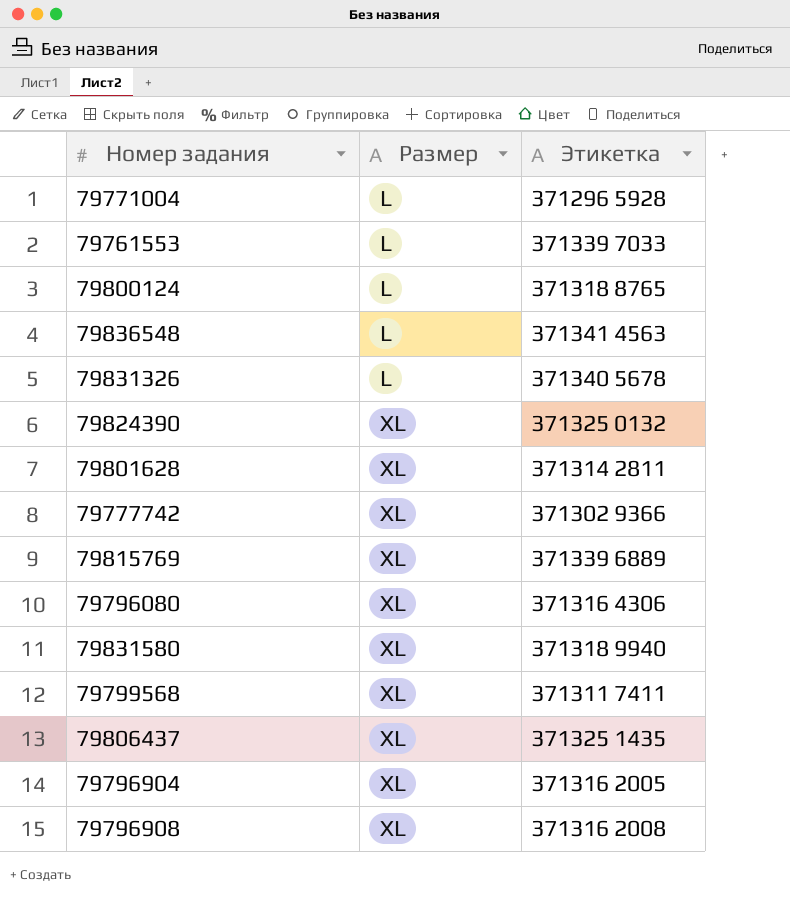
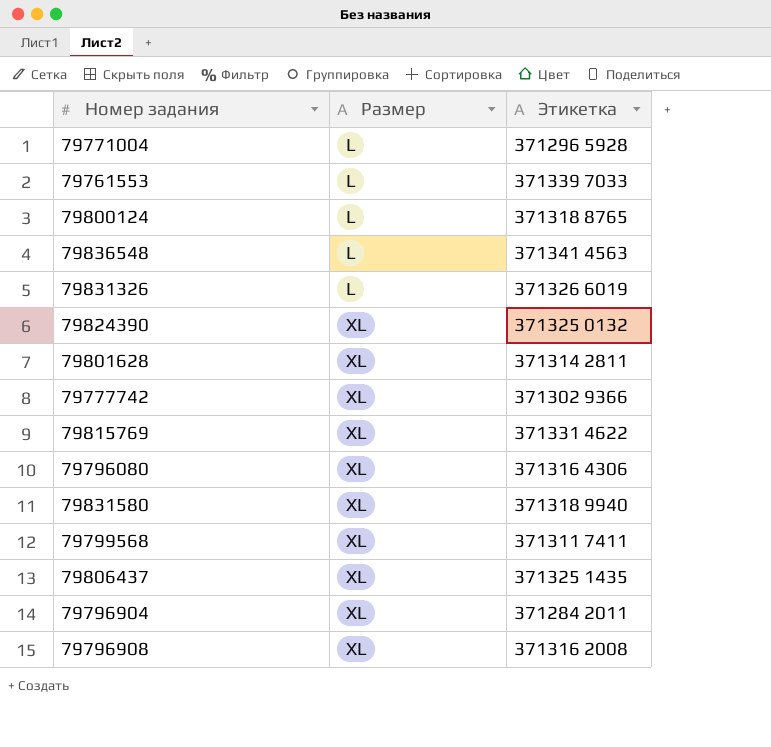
79831326 | Этикетка: 371340 5678 -> 371326 6019
79815769 | Этикетка: 371339 6889 -> 371331 4622
79796904 | Этикетка: 371316 2005 -> 371284 2011

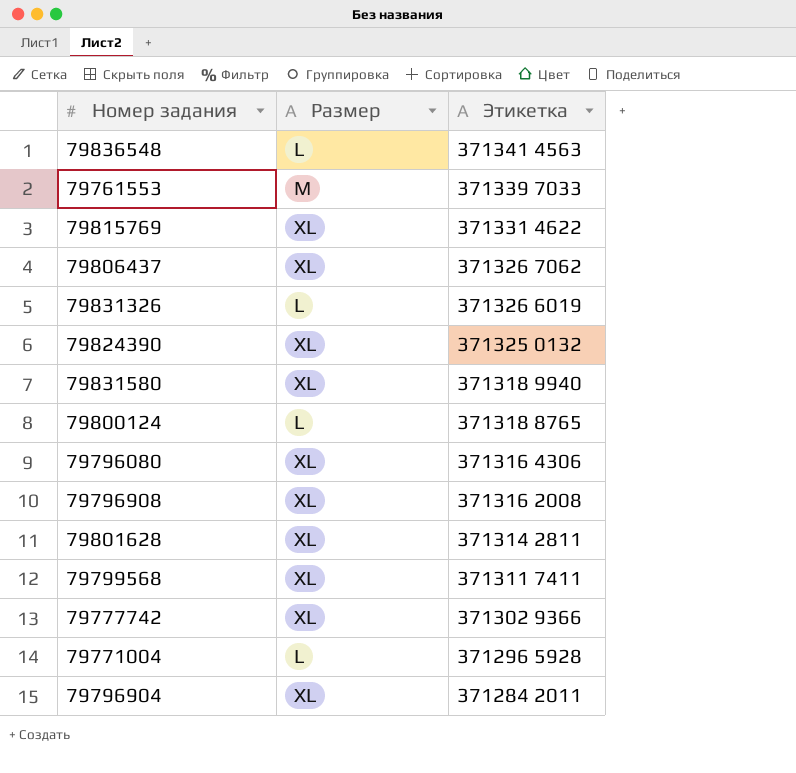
row order: Размер ascending -> Этикетка descending
79761553 | Размер: L -> M
79806437 | Этикетка: 371325 1435 -> 371326 7062

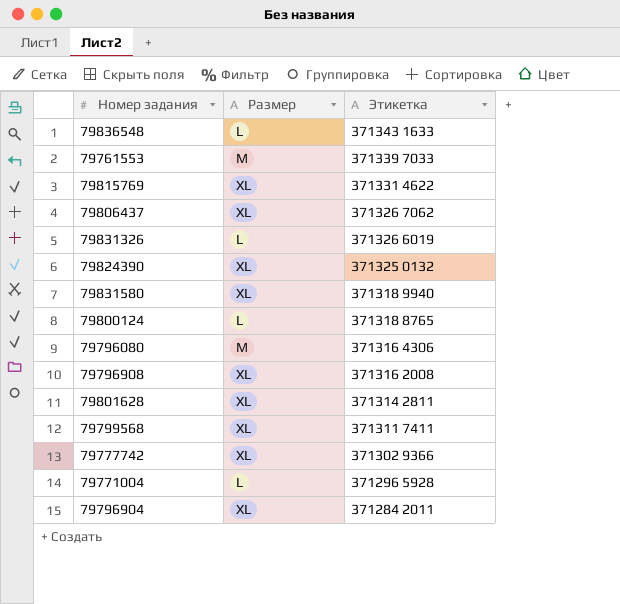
79836548 | Этикетка: 371341 4563 -> 371343 1633
79796080 | Размер: XL -> M

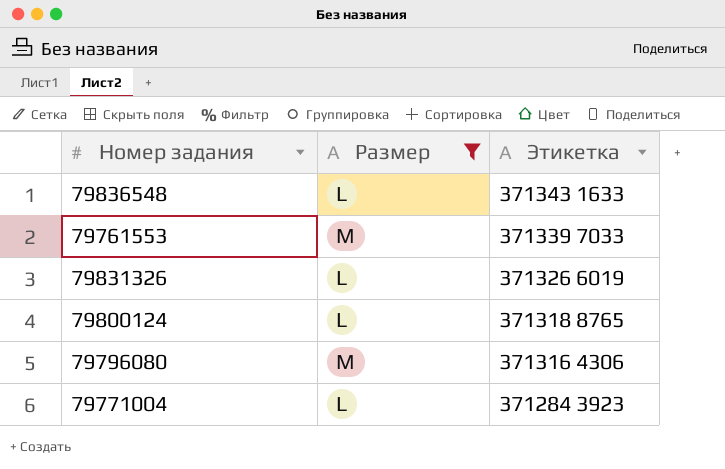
filter: none -> Размер != XL
79771004 | Этикетка: 371296 5928 -> 371284 3923

